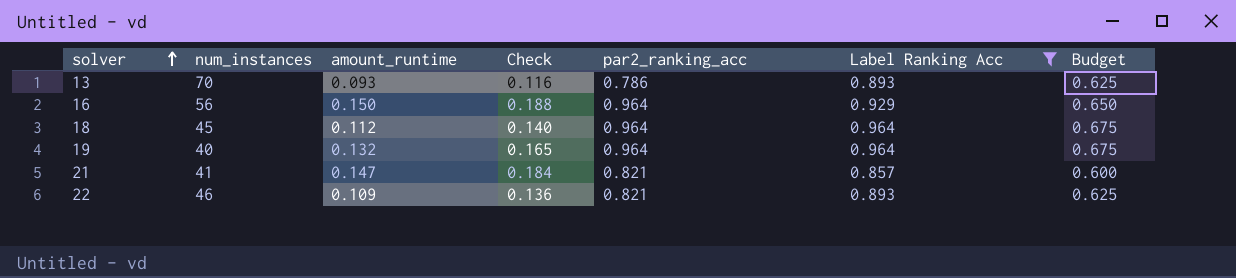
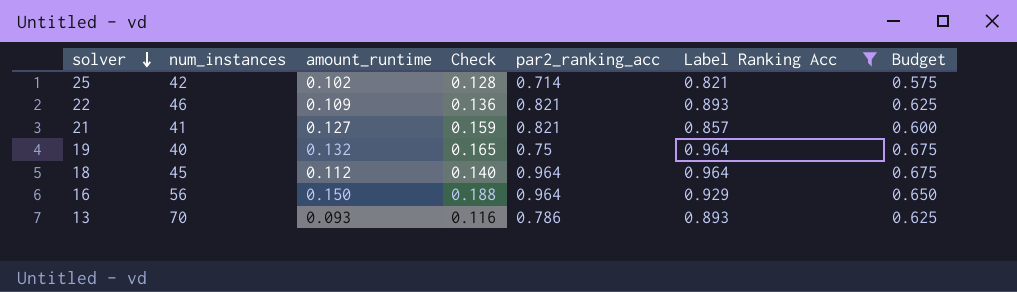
row order: solver ascending -> solver descending
row 25: none -> 42 | 0.102 | 0.128 | 0.714 | 0.821 | 0.575
21 | amount_runtime: 0.147 -> 0.127
21 | Check: 0.184 -> 0.159
19 | par2_ranking_acc: 0.964 -> 0.75

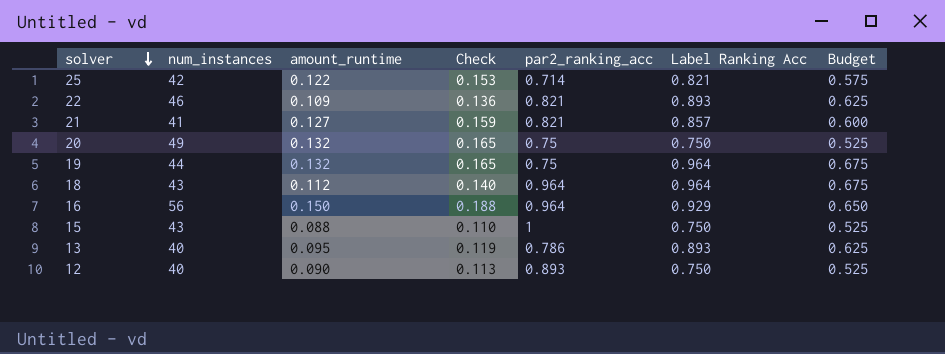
filter: Label Ranking Acc != 0.750 -> none
25 | amount_runtime: 0.102 -> 0.122
25 | Check: 0.128 -> 0.153
19 | num_instances: 40 -> 44
18 | num_instances: 45 -> 43
13 | num_instances: 70 -> 40
13 | amount_runtime: 0.093 -> 0.095
13 | Check: 0.116 -> 0.119

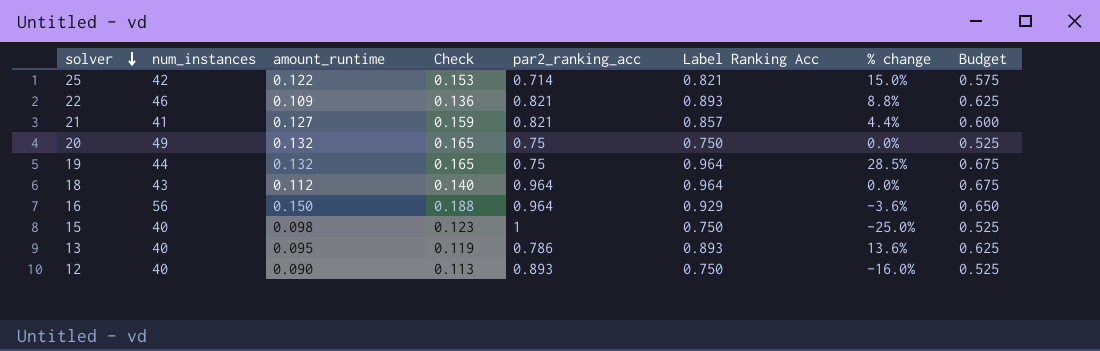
column % change | formula: none -> ([Label Ranking Acc] - [par2_ranking_acc]) / [par2_ranking_acc]
15 | num_instances: 43 -> 40
15 | amount_runtime: 0.088 -> 0.098
15 | Check: 0.110 -> 0.123

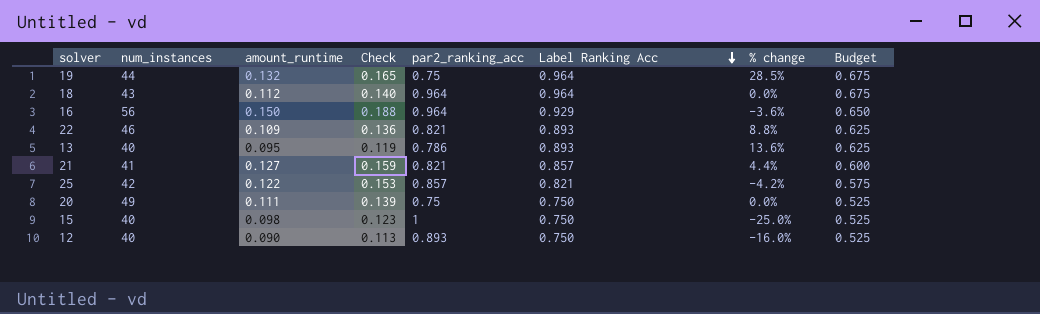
row order: solver descending -> Label Ranking Acc descending
25 | par2_ranking_acc: 0.714 -> 0.857
25 | % change: 15.0% -> -4.2%
20 | amount_runtime: 0.132 -> 0.111
20 | Check: 0.165 -> 0.139

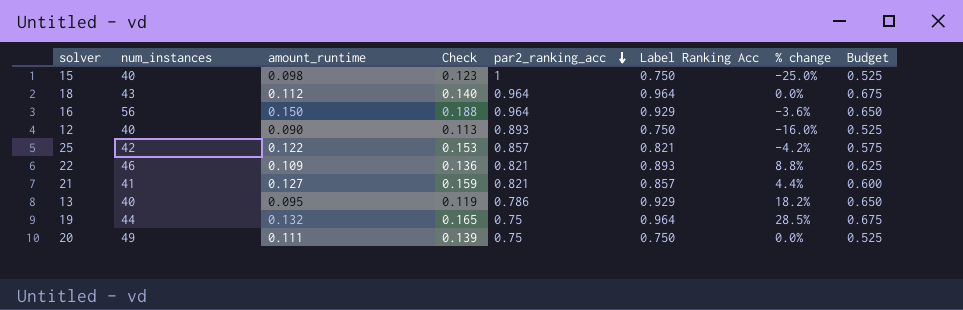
row order: Label Ranking Acc descending -> par2_ranking_acc descending
13 | Label Ranking Acc: 0.893 -> 0.929
13 | % change: 13.6% -> 18.2%
13 | Budget: 0.625 -> 0.650

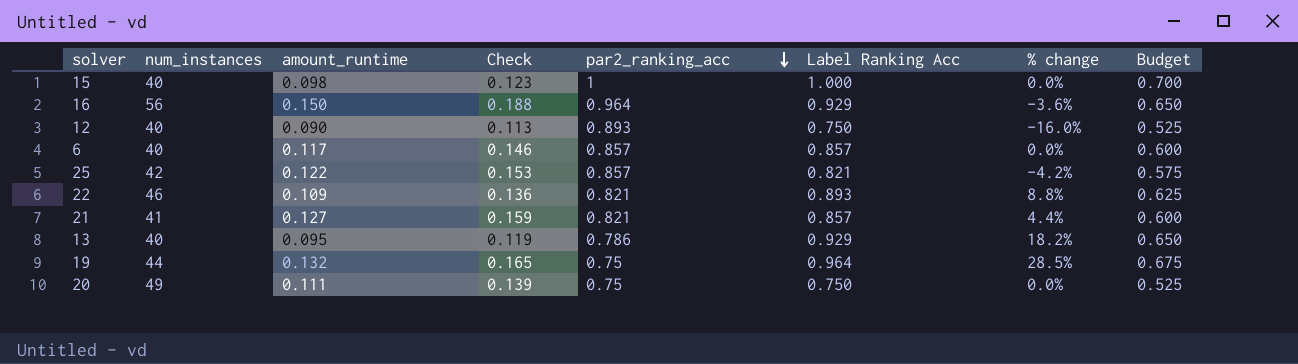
row 18: 43 | 0.112 | 0.140 | 0.964 | 0.964 | 0.0% | 0.675 -> none
15 | Label Ranking Acc: 0.750 -> 1.000
15 | % change: -25.0% -> 0.0%
15 | Budget: 0.525 -> 0.700
row 6: none -> 40 | 0.117 | 0.146 | 0.857 | 0.857 | 0.0% | 0.600

